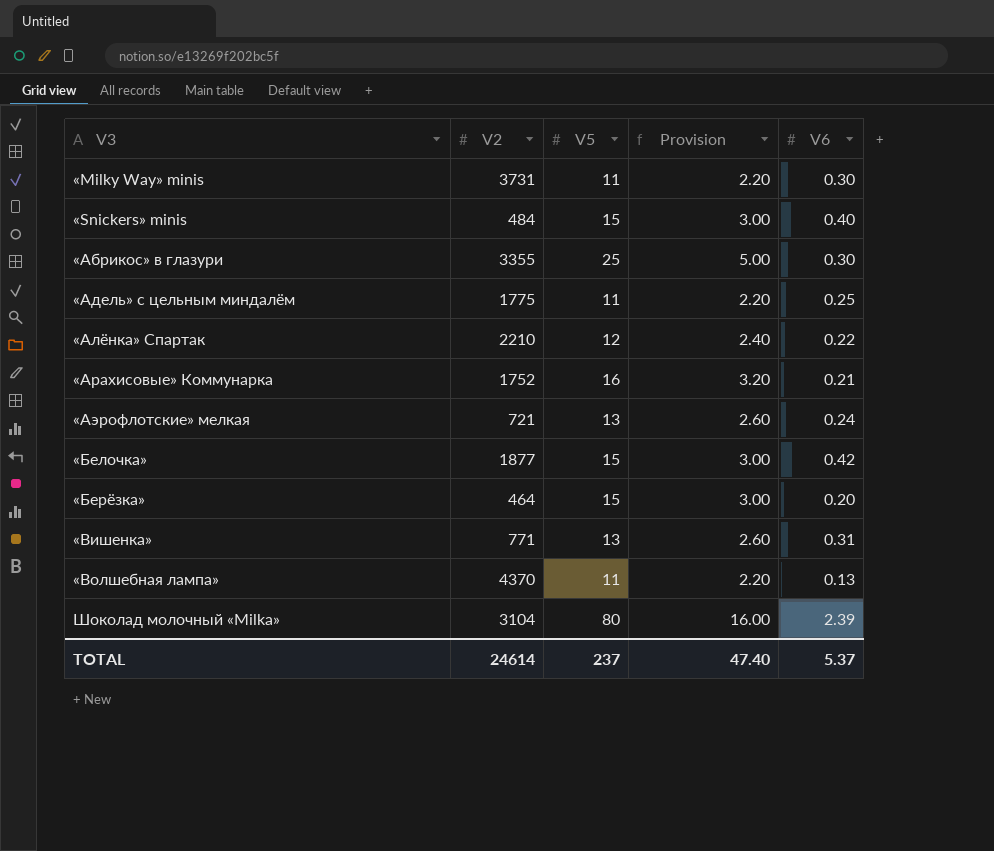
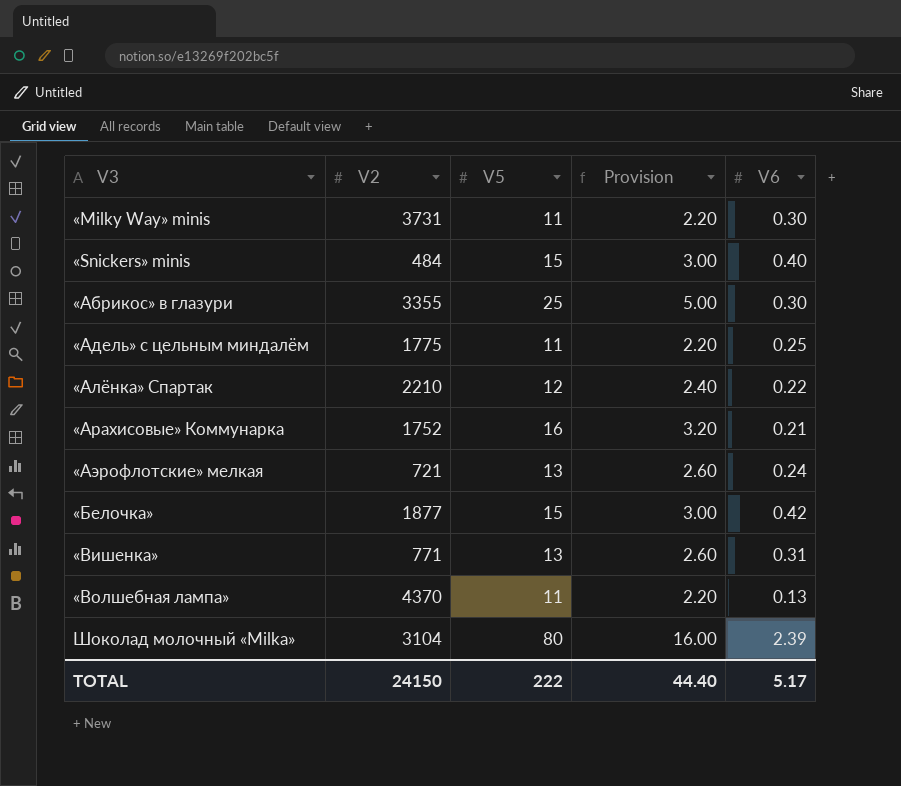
row «Берёзка»: 464 | 15 | 3.00 | 0.20 -> none
TOTAL | V2: 24614 -> 24150
TOTAL | V5: 237 -> 222
TOTAL | Provision: 47.40 -> 44.40
TOTAL | V6: 5.37 -> 5.17

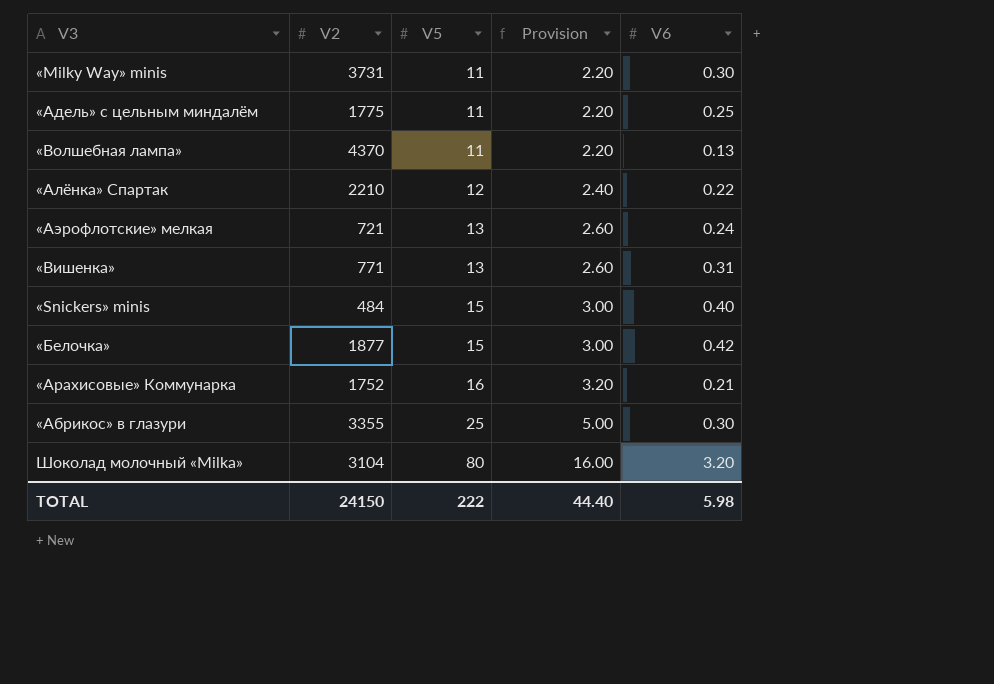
row order: V3 ascending -> V5 ascending
Шоколад молочный «Milka» | V6: 2.39 -> 3.20
TOTAL | V6: 5.17 -> 5.98

